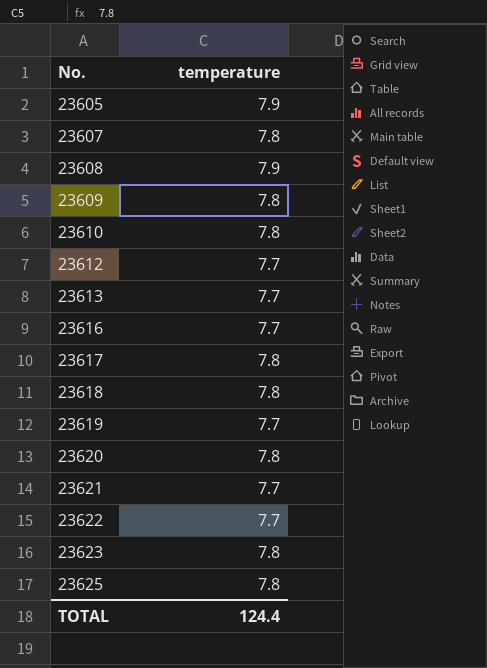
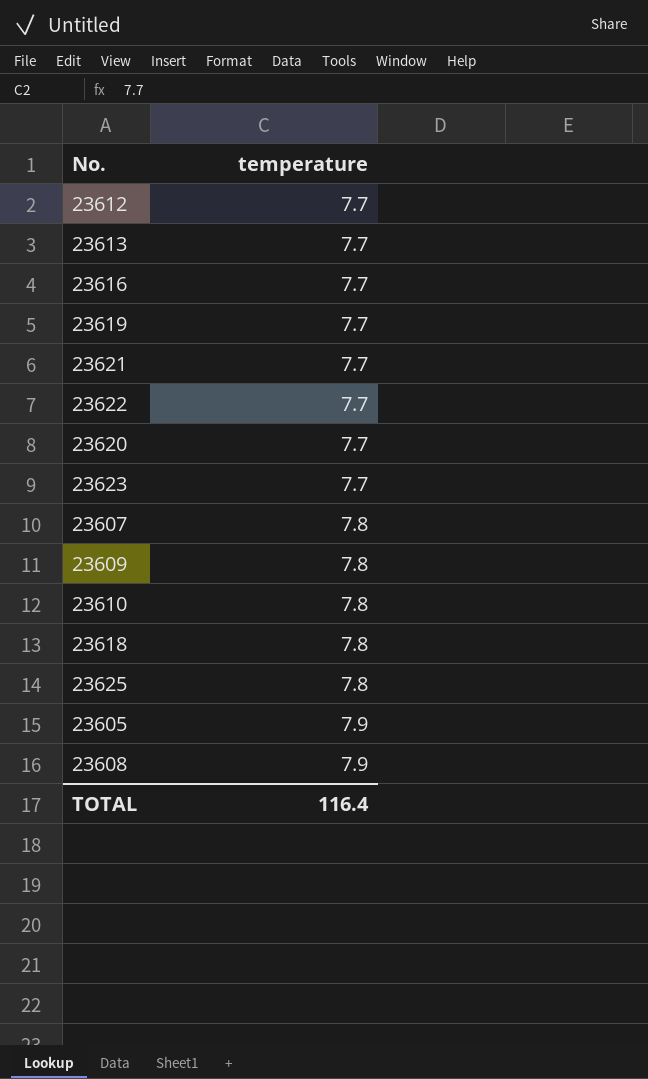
row order: No. ascending -> temperature ascending
row 23617: 7.8 -> none
23620 | temperature: 7.8 -> 7.7
23623 | temperature: 7.8 -> 7.7
TOTAL | temperature: 124.4 -> 116.4

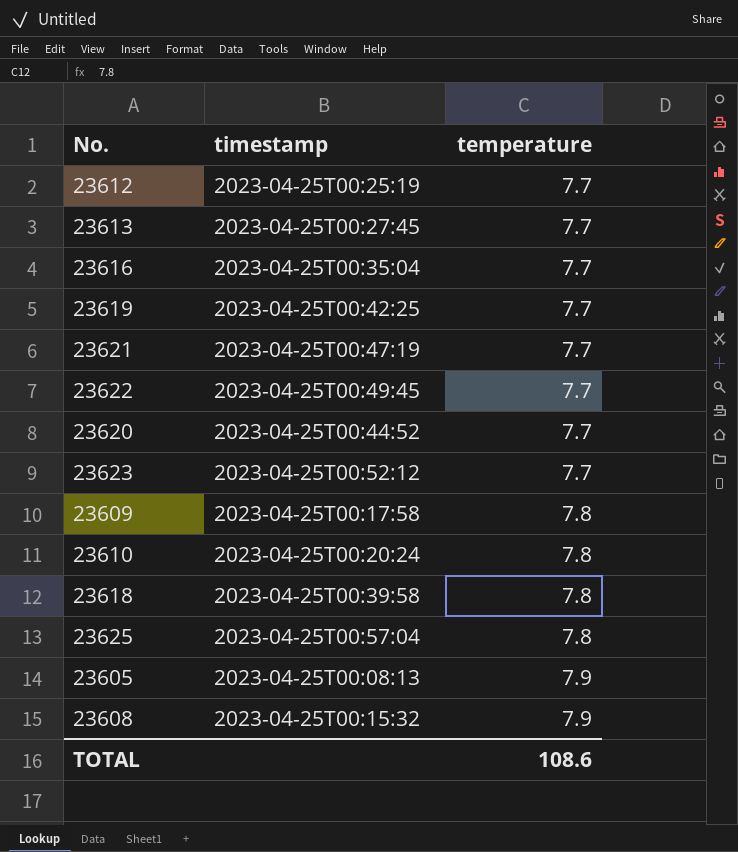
column timestamp | position: none -> 2
row 23607: 7.8 -> none
TOTAL | temperature: 116.4 -> 108.6

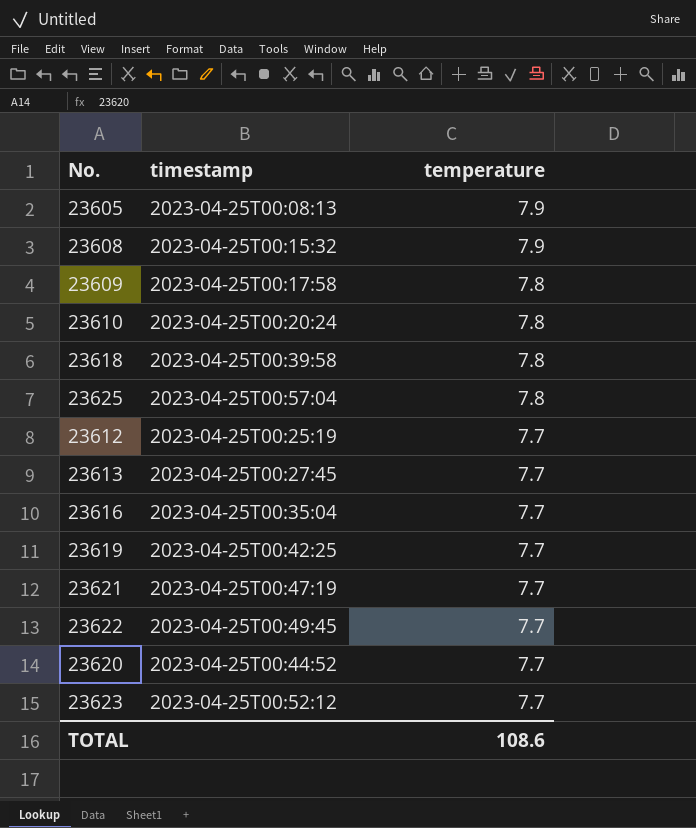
row order: temperature ascending -> temperature descending

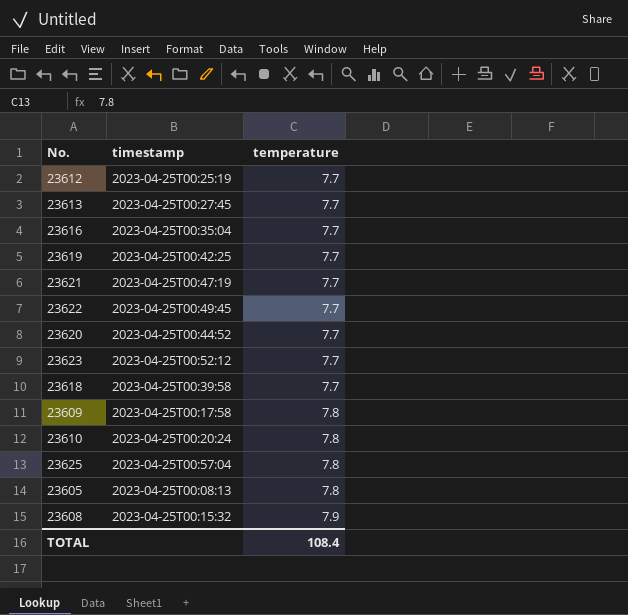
row order: temperature descending -> temperature ascending
23618 | temperature: 7.8 -> 7.7
23605 | temperature: 7.9 -> 7.8
TOTAL | temperature: 108.6 -> 108.4

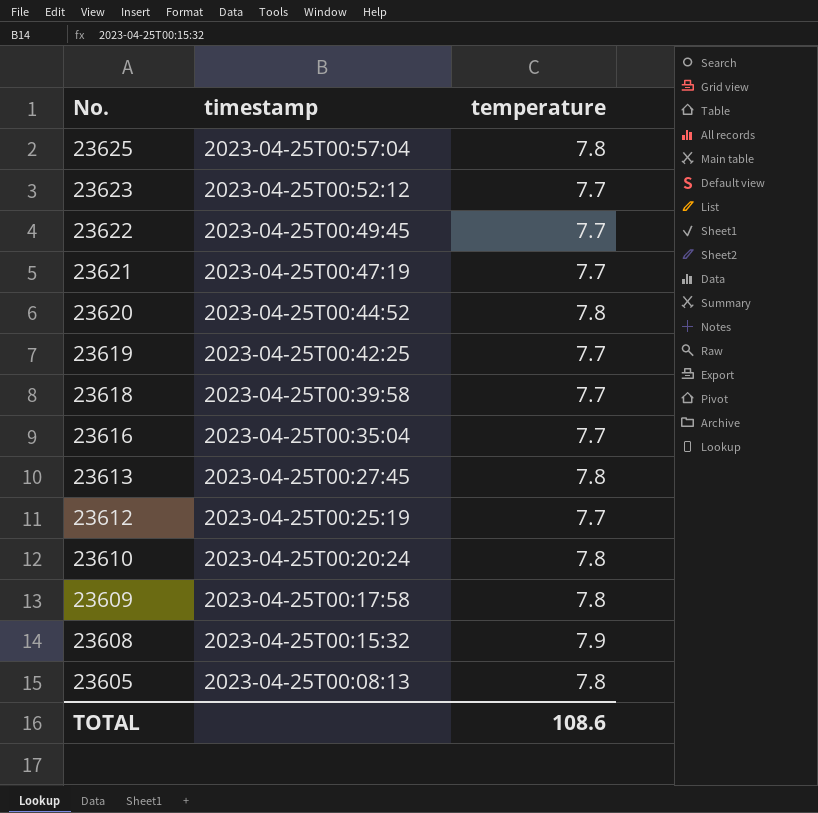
row order: temperature ascending -> No. descending
23620 | temperature: 7.7 -> 7.8
23613 | temperature: 7.7 -> 7.8
TOTAL | temperature: 108.4 -> 108.6

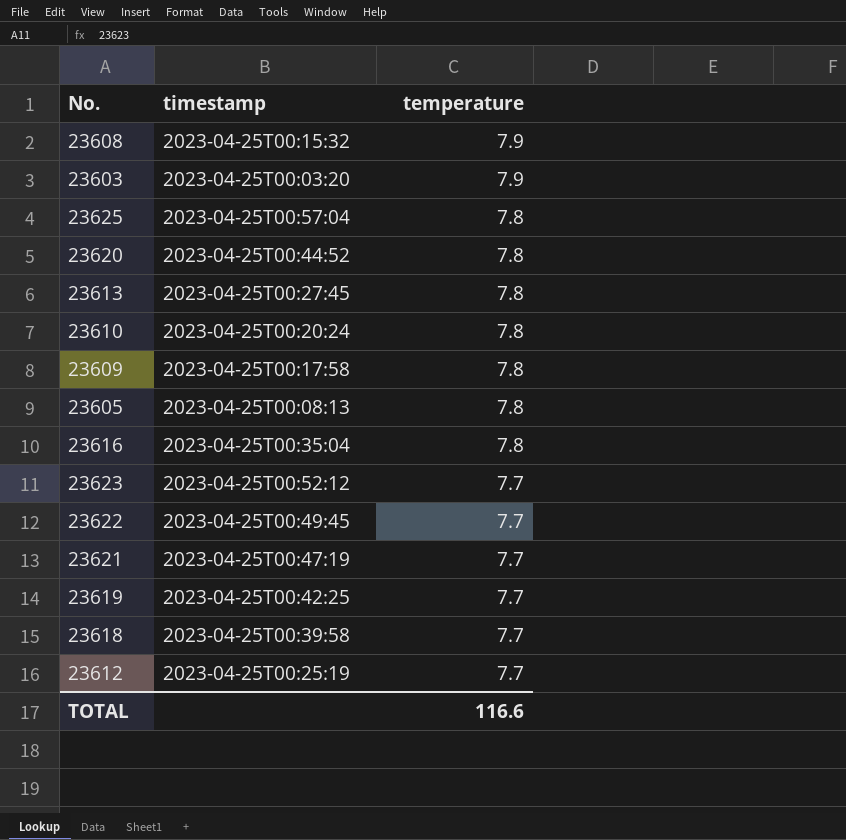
row order: No. descending -> temperature descending
row 23603: none -> 2023-04-25T00:03:20 | 7.9
23616 | temperature: 7.7 -> 7.8
TOTAL | temperature: 108.6 -> 116.6

